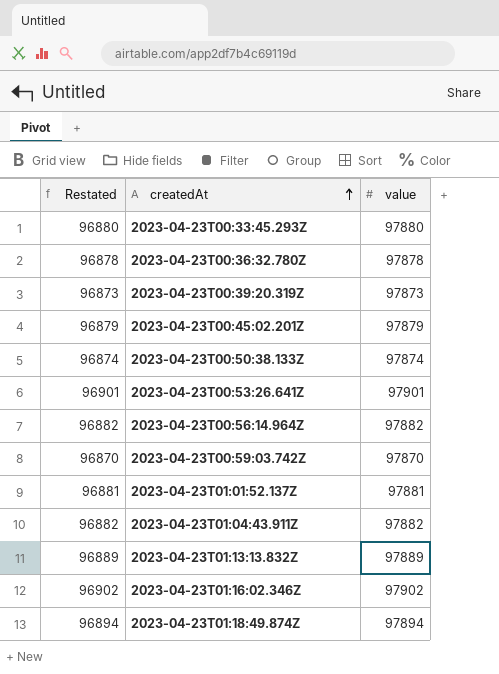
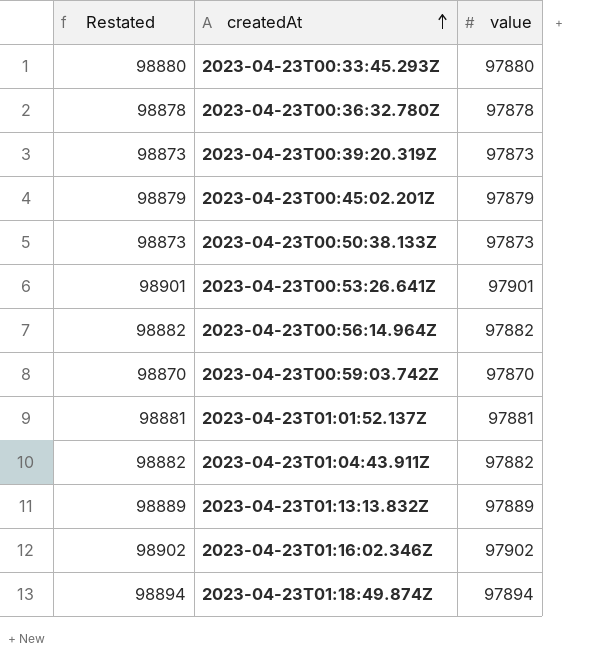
column Restated | formula: [value] - 1000 -> [value] + 1000
2023-04-23T00:50:38.133Z | value: 97874 -> 97873

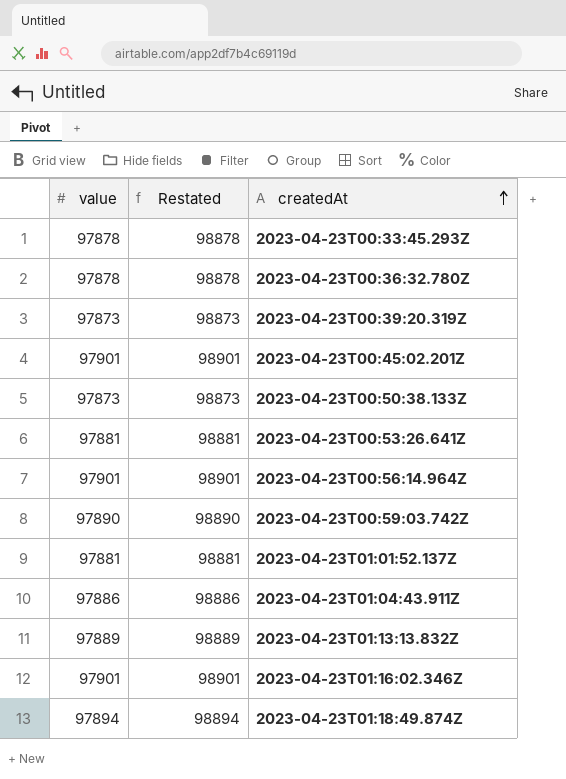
column value | position: 3 -> 1
2023-04-23T00:33:45.293Z | value: 97880 -> 97878
2023-04-23T00:33:45.293Z | Restated: 98880 -> 98878
2023-04-23T00:45:02.201Z | value: 97879 -> 97901
2023-04-23T00:45:02.201Z | Restated: 98879 -> 98901
2023-04-23T00:53:26.641Z | value: 97901 -> 97881
2023-04-23T00:53:26.641Z | Restated: 98901 -> 98881
2023-04-23T00:56:14.964Z | value: 97882 -> 97901
2023-04-23T00:56:14.964Z | Restated: 98882 -> 98901
2023-04-23T00:59:03.742Z | value: 97870 -> 97890
2023-04-23T00:59:03.742Z | Restated: 98870 -> 98890
2023-04-23T01:04:43.911Z | value: 97882 -> 97886
2023-04-23T01:04:43.911Z | Restated: 98882 -> 98886
2023-04-23T01:16:02.346Z | value: 97902 -> 97901
2023-04-23T01:16:02.346Z | Restated: 98902 -> 98901

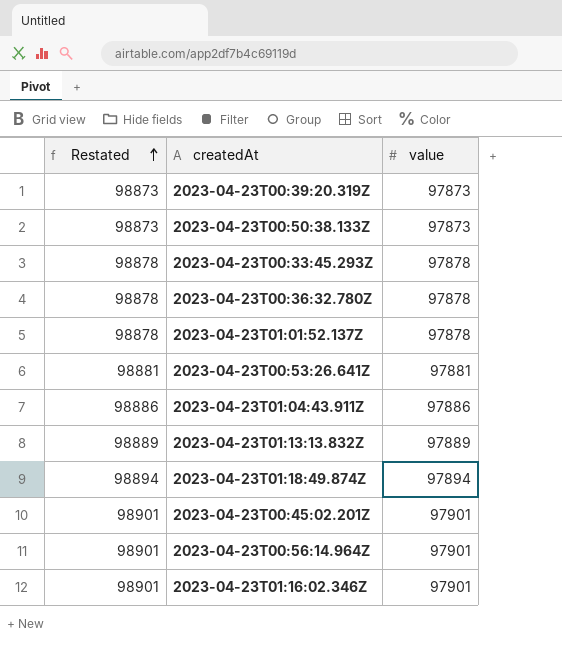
row order: createdAt ascending -> Restated ascending
column value | position: 1 -> 3
row 2023-04-23T00:59:03.742Z: 97890 | 98890 -> none
2023-04-23T01:01:52.137Z | Restated: 98881 -> 98878
2023-04-23T01:01:52.137Z | value: 97881 -> 97878

